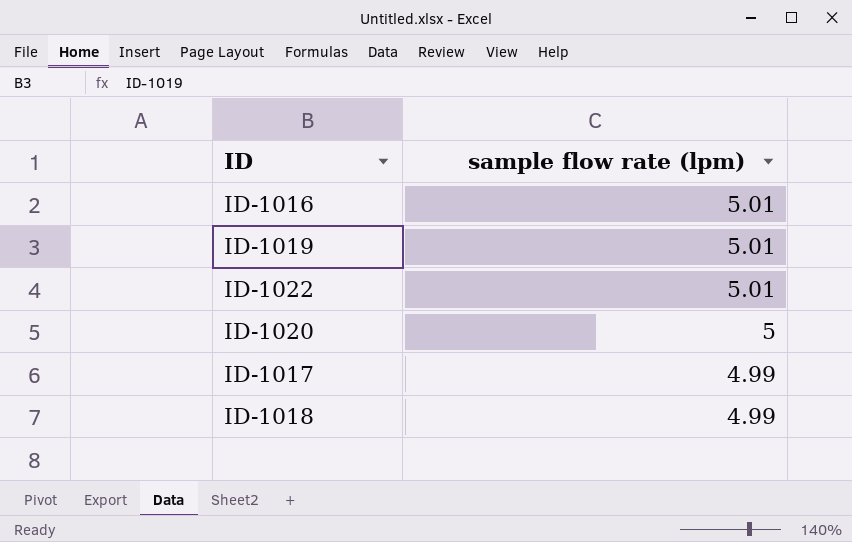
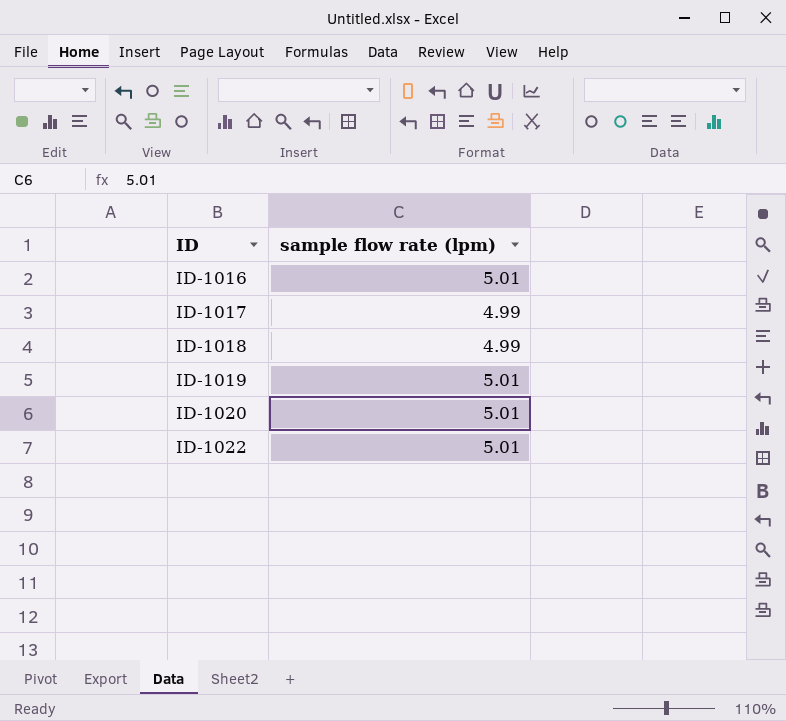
row order: sample flow rate (lpm) descending -> ID ascending
ID-1020 | sample flow rate (lpm): 5 -> 5.01

